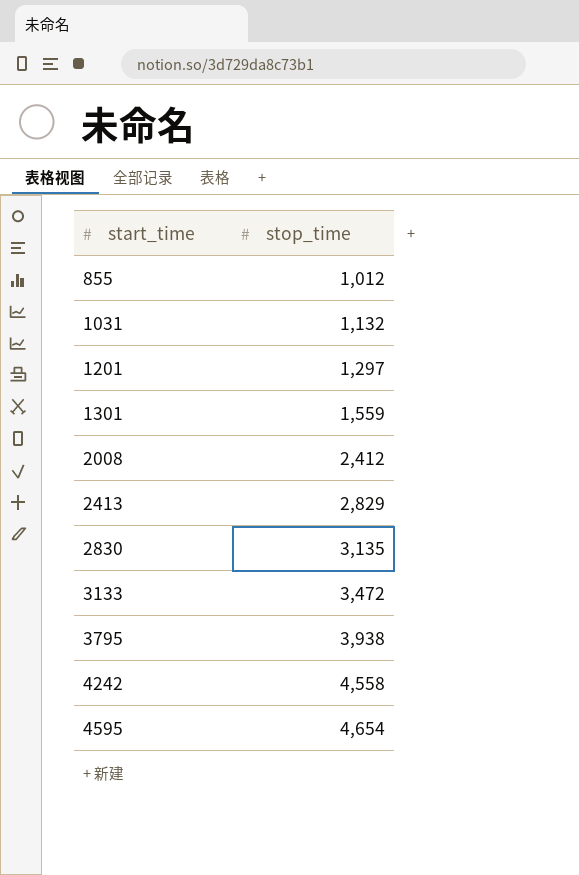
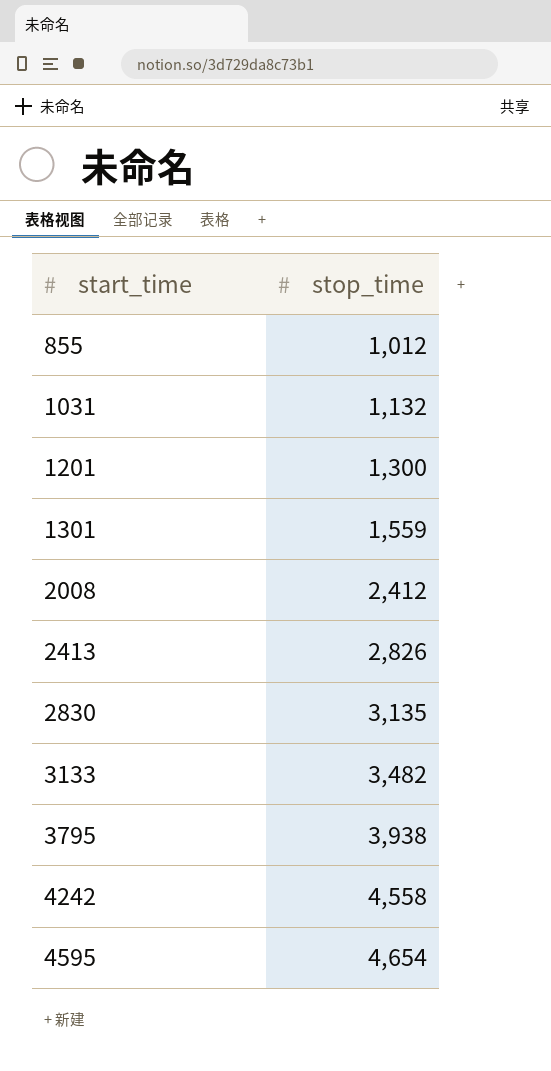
1201 | stop_time: 1,297 -> 1,300
2413 | stop_time: 2,829 -> 2,826
3133 | stop_time: 3,472 -> 3,482

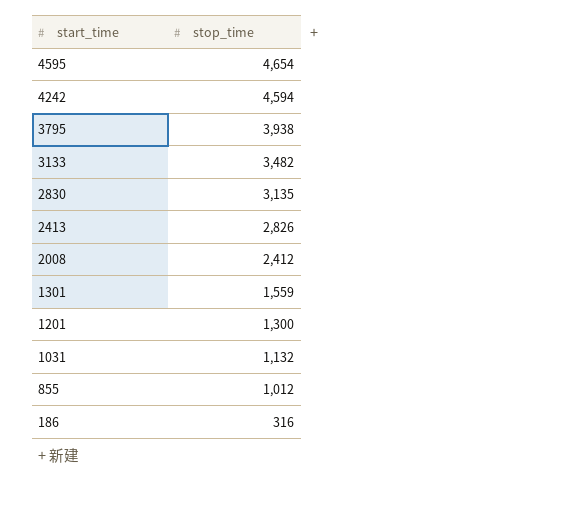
row order: start_time ascending -> start_time descending
4242 | stop_time: 4,558 -> 4,594
row 186: none -> 316

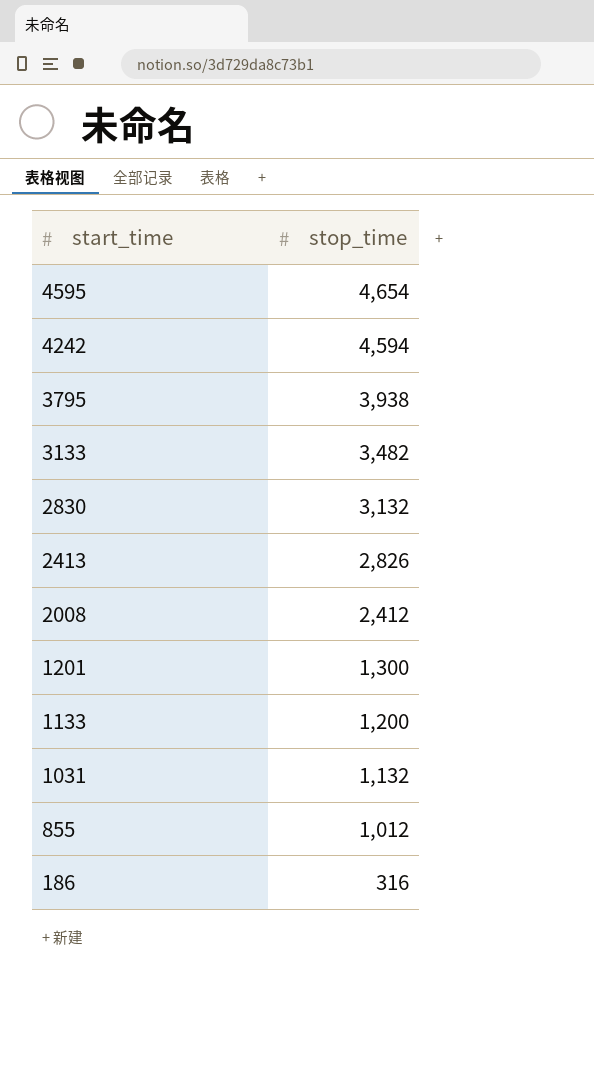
row 1301: 1,559 -> none
2830 | stop_time: 3,135 -> 3,132
row 1133: none -> 1,200

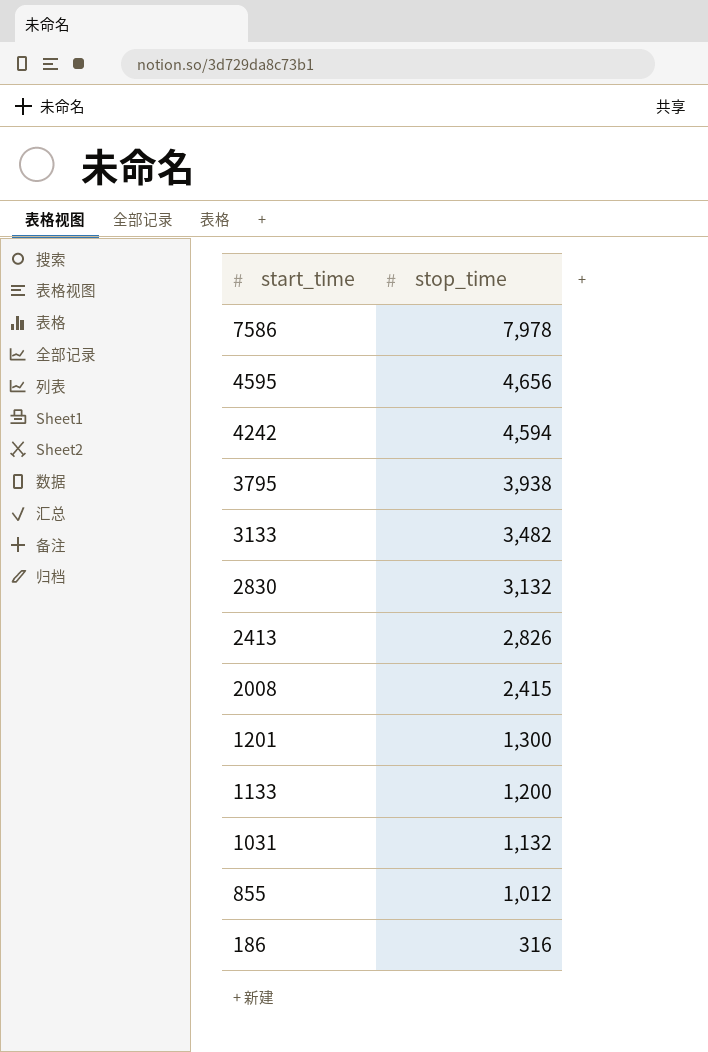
row 7586: none -> 7,978
4595 | stop_time: 4,654 -> 4,656
2008 | stop_time: 2,412 -> 2,415

